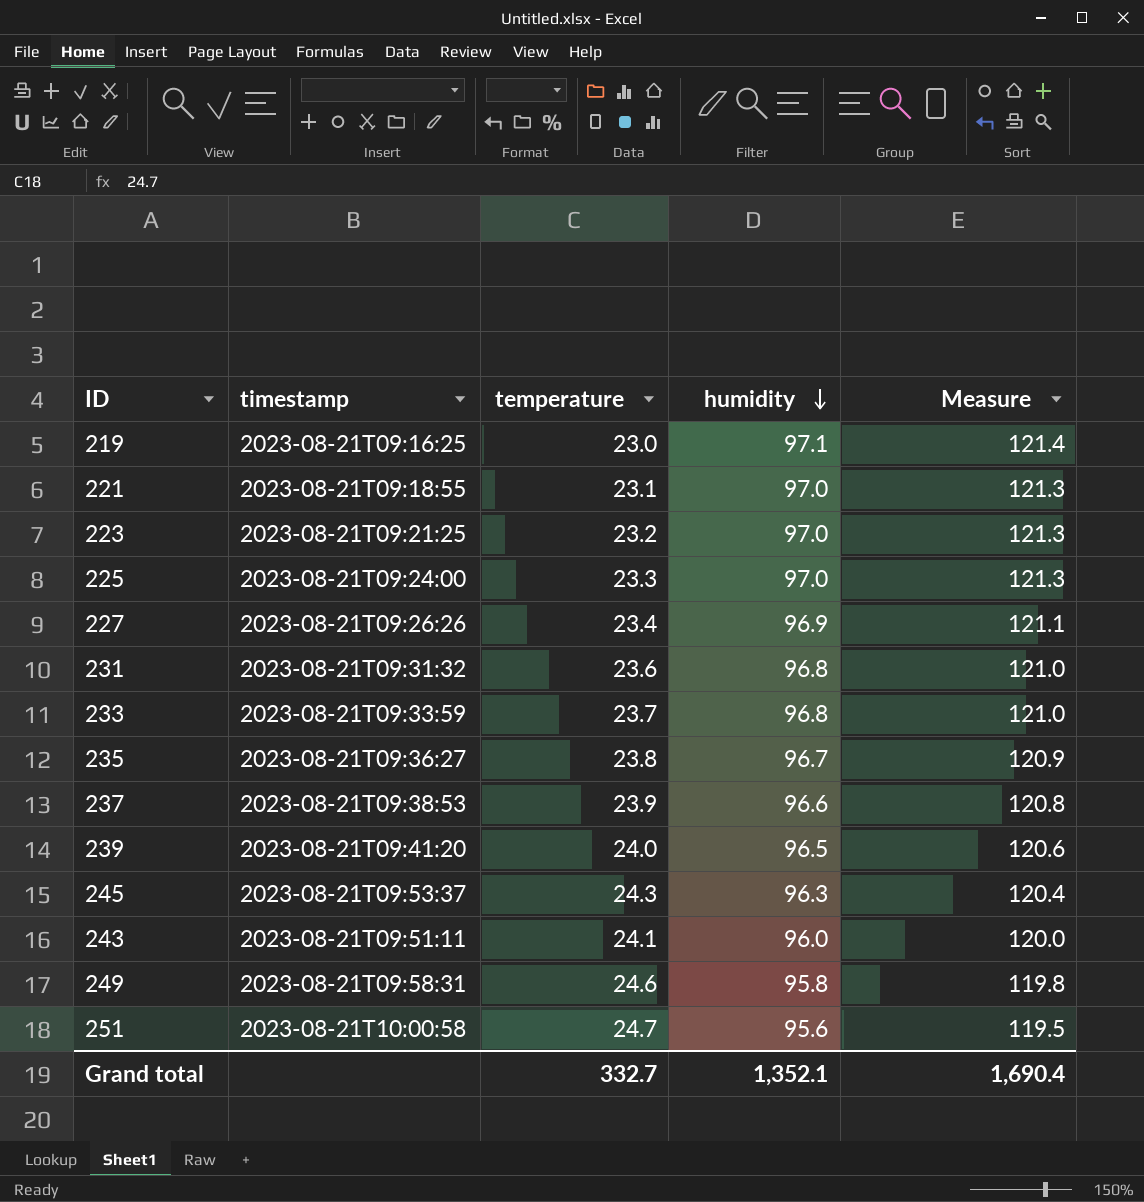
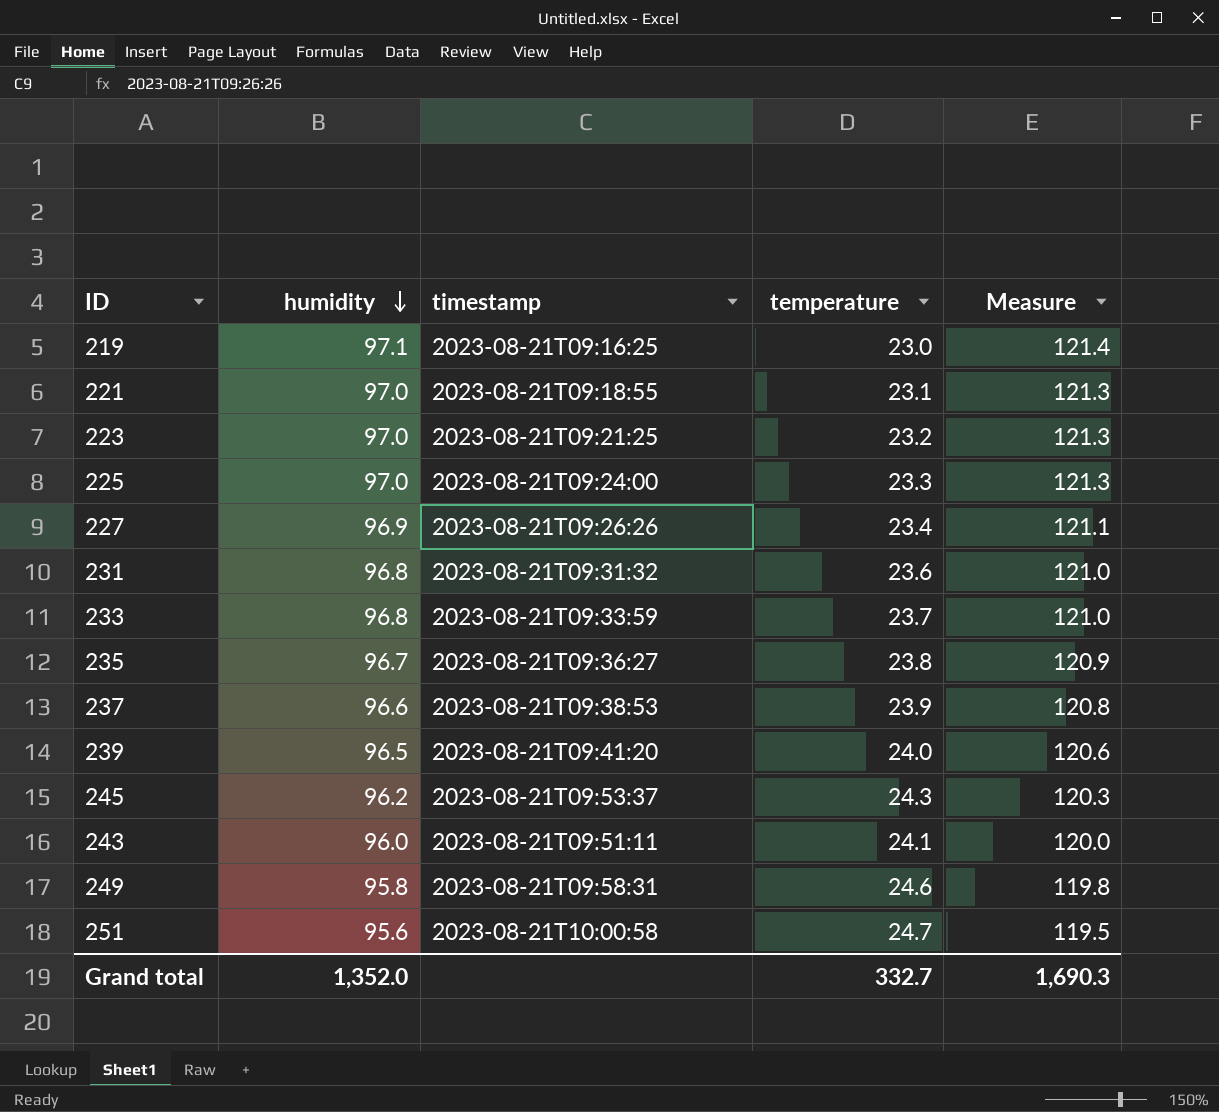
column humidity | position: 4 -> 2
245 | humidity: 96.3 -> 96.2
245 | Measure: 120.4 -> 120.3
Grand total | humidity: 1,352.1 -> 1,352.0
Grand total | Measure: 1,690.4 -> 1,690.3

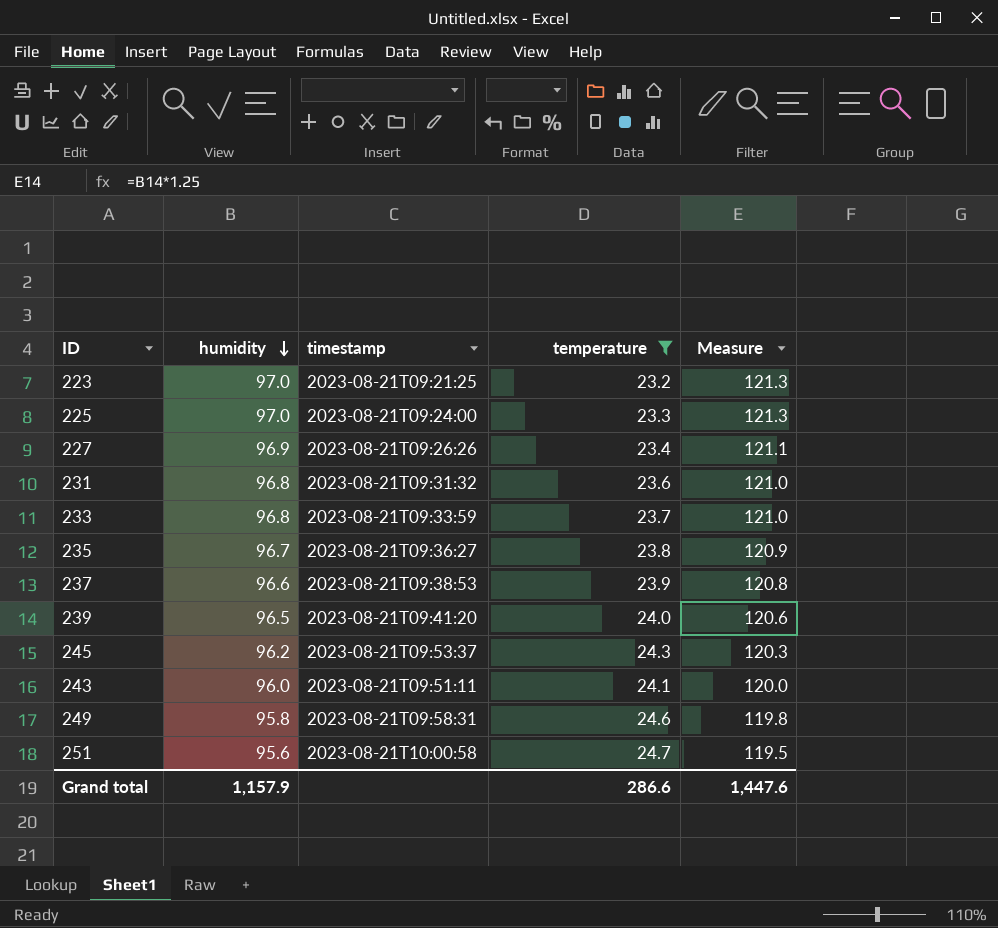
filter: none -> temperature >= 23.2
Grand total | humidity: 1,352.0 -> 1,157.9
Grand total | temperature: 332.7 -> 286.6
Grand total | Measure: 1,690.3 -> 1,447.6

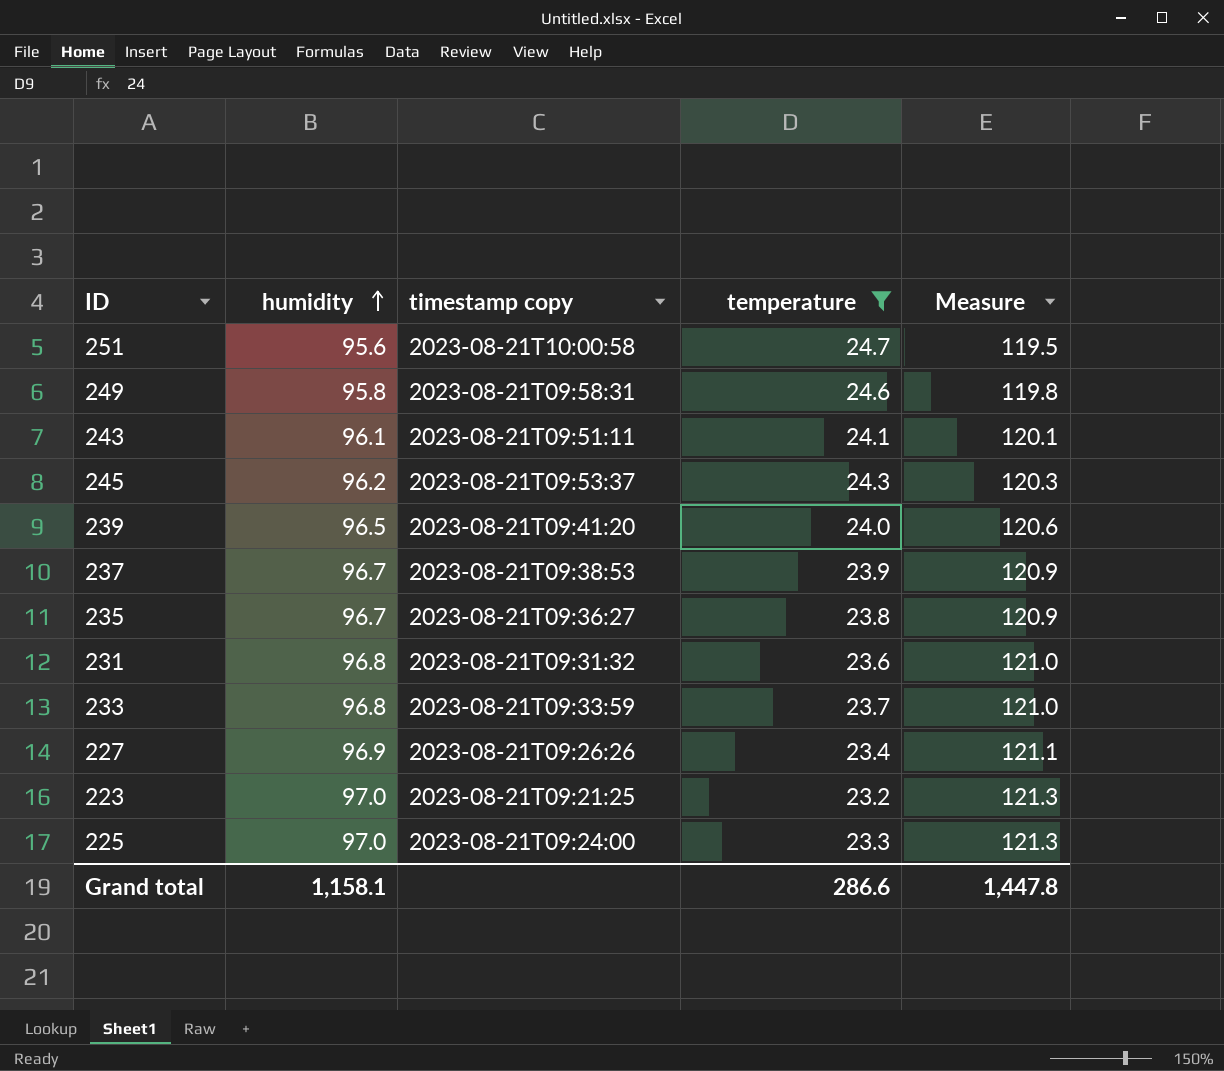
row order: humidity descending -> humidity ascending
column name: timestamp -> timestamp copy
243 | humidity: 96.0 -> 96.1
243 | Measure: 120.0 -> 120.1
237 | humidity: 96.6 -> 96.7
237 | Measure: 120.8 -> 120.9
Grand total | humidity: 1,157.9 -> 1,158.1
Grand total | Measure: 1,447.6 -> 1,447.8

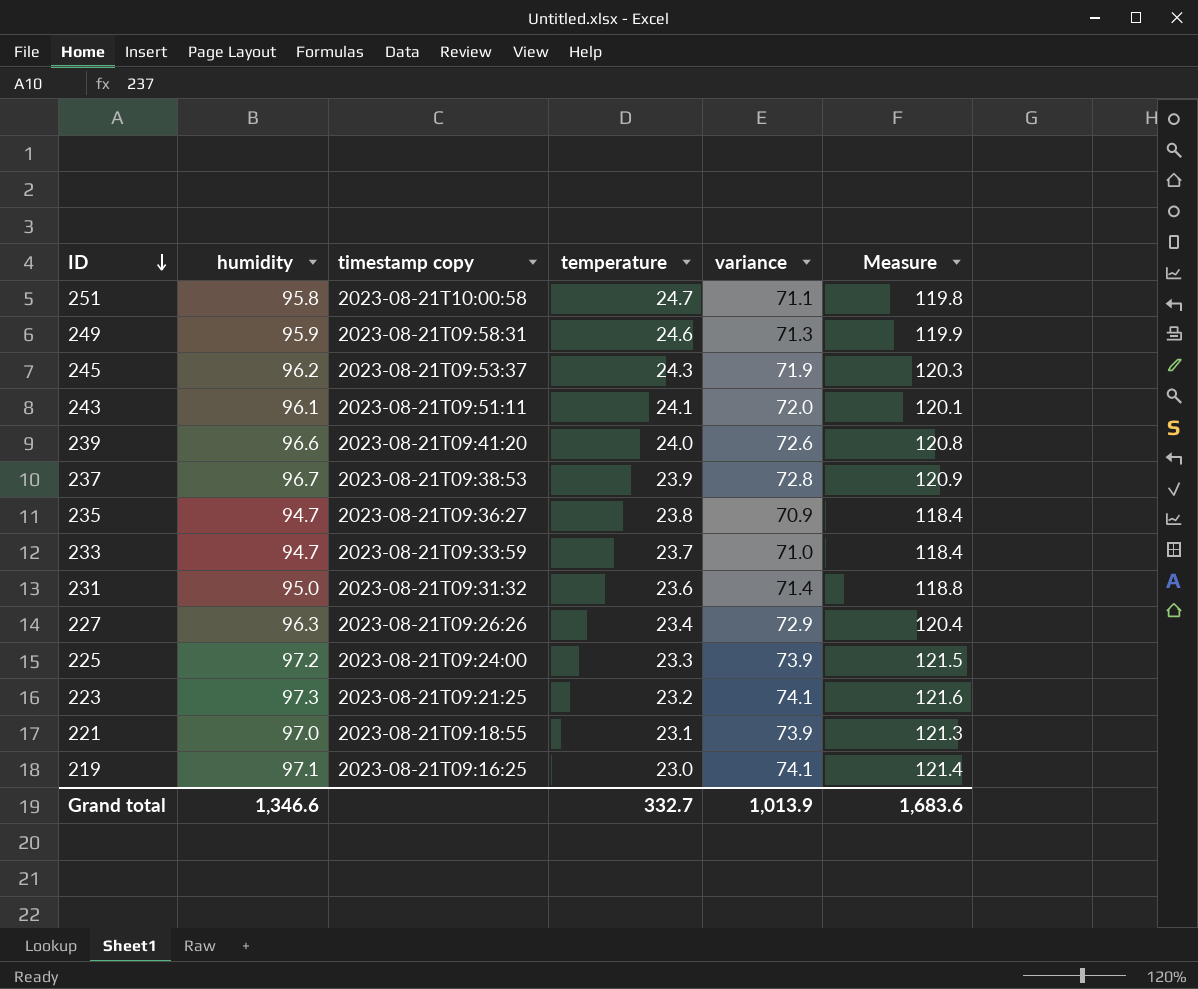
filter: temperature >= 23.2 -> none
row order: humidity ascending -> ID descending
column variance | formula: none -> [humidity] - [temperature]
251 | humidity: 95.6 -> 95.8
251 | Measure: 119.5 -> 119.8
249 | humidity: 95.8 -> 95.9
249 | Measure: 119.8 -> 119.9
239 | humidity: 96.5 -> 96.6
239 | Measure: 120.6 -> 120.8
235 | humidity: 96.7 -> 94.7
235 | Measure: 120.9 -> 118.4
233 | humidity: 96.8 -> 94.7
233 | Measure: 121.0 -> 118.4
231 | humidity: 96.8 -> 95.0
231 | Measure: 121.0 -> 118.8
227 | humidity: 96.9 -> 96.3
227 | Measure: 121.1 -> 120.4
225 | humidity: 97.0 -> 97.2
225 | Measure: 121.3 -> 121.5
223 | humidity: 97.0 -> 97.3
223 | Measure: 121.3 -> 121.6
Grand total | humidity: 1,158.1 -> 1,346.6
Grand total | temperature: 286.6 -> 332.7
Grand total | Measure: 1,447.8 -> 1,683.6

